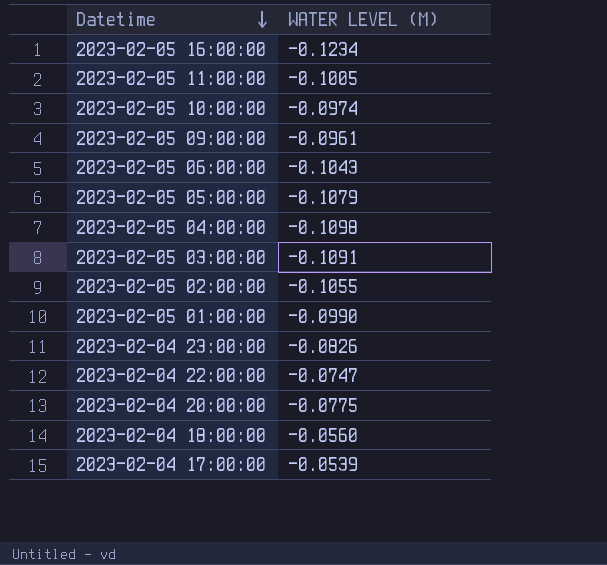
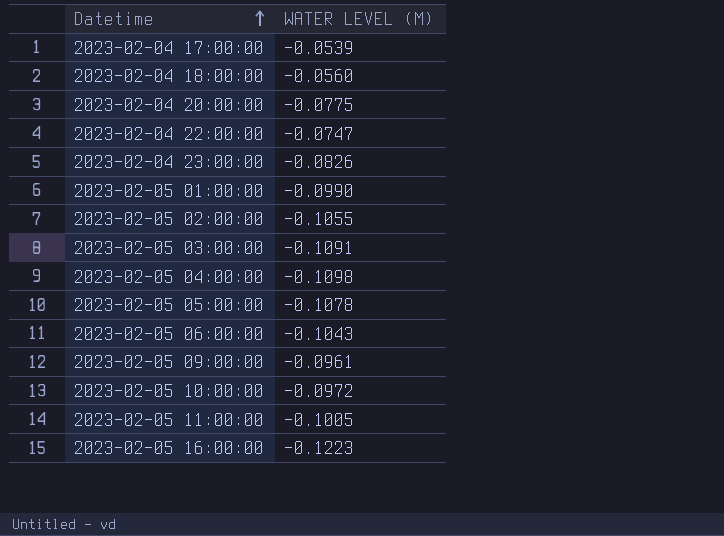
row order: Datetime descending -> Datetime ascending
2023-02-05 05:00:00 | WATER LEVEL (M): -0.1079 -> -0.1078
2023-02-05 10:00:00 | WATER LEVEL (M): -0.0974 -> -0.0972
2023-02-05 16:00:00 | WATER LEVEL (M): -0.1234 -> -0.1223

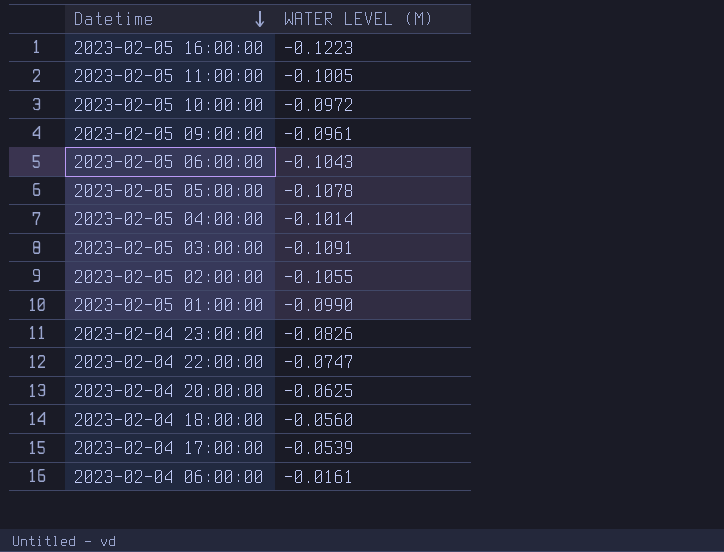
row order: Datetime ascending -> Datetime descending
2023-02-05 04:00:00 | WATER LEVEL (M): -0.1098 -> -0.1014
2023-02-04 20:00:00 | WATER LEVEL (M): -0.0775 -> -0.0625
row 2023-02-04 06:00:00: none -> -0.0161

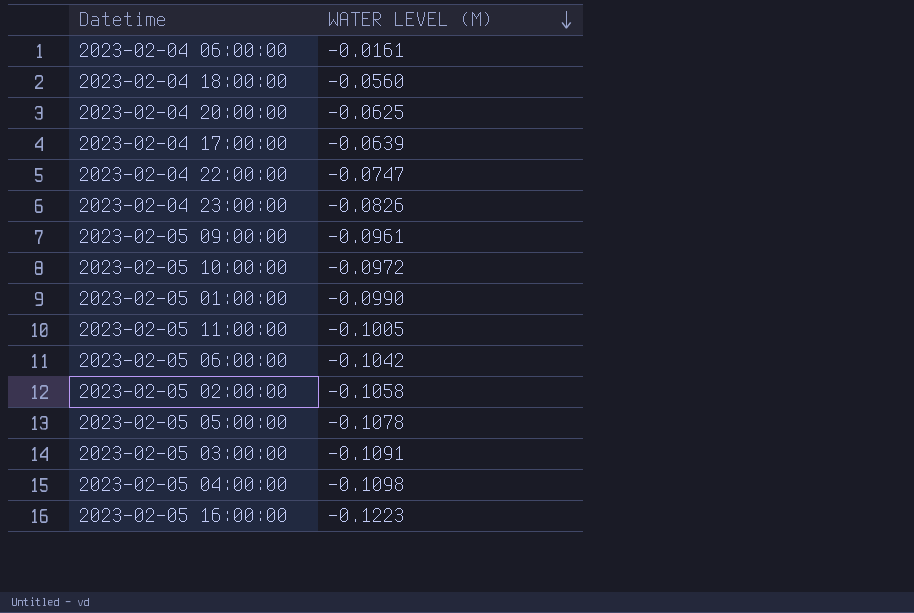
row order: Datetime descending -> WATER LEVEL (M) descending
2023-02-04 17:00:00 | WATER LEVEL (M): -0.0539 -> -0.0639
2023-02-05 06:00:00 | WATER LEVEL (M): -0.1043 -> -0.1042
2023-02-05 02:00:00 | WATER LEVEL (M): -0.1055 -> -0.1058
2023-02-05 04:00:00 | WATER LEVEL (M): -0.1014 -> -0.1098

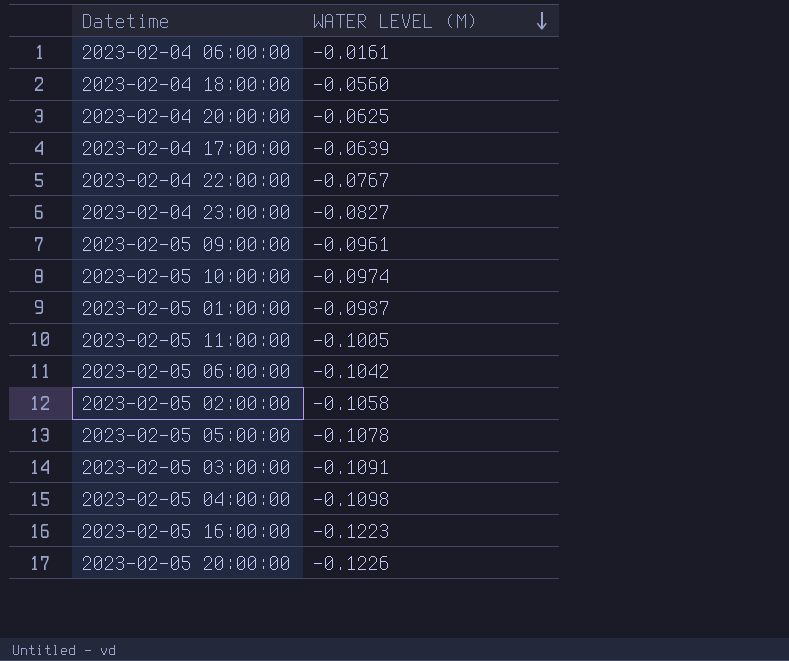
2023-02-04 22:00:00 | WATER LEVEL (M): -0.0747 -> -0.0767
2023-02-04 23:00:00 | WATER LEVEL (M): -0.0826 -> -0.0827
2023-02-05 10:00:00 | WATER LEVEL (M): -0.0972 -> -0.0974
2023-02-05 01:00:00 | WATER LEVEL (M): -0.0990 -> -0.0987
row 2023-02-05 20:00:00: none -> -0.1226

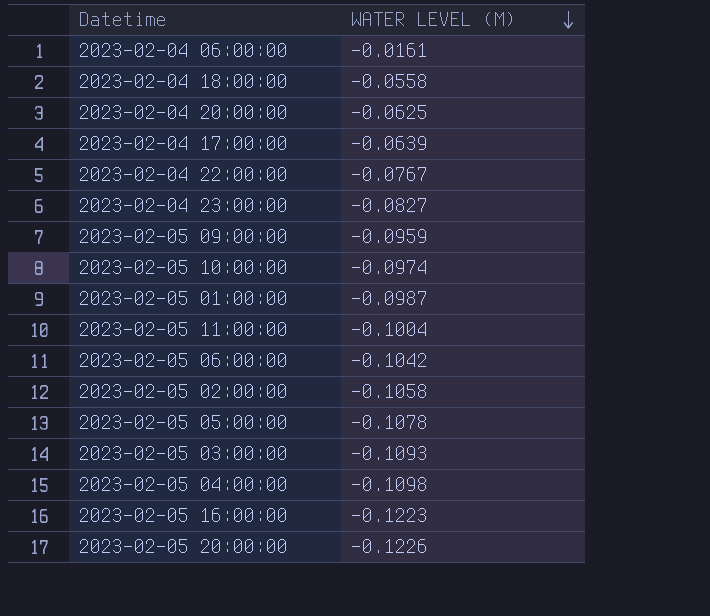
2023-02-04 18:00:00 | WATER LEVEL (M): -0.0560 -> -0.0558
2023-02-05 09:00:00 | WATER LEVEL (M): -0.0961 -> -0.0959
2023-02-05 11:00:00 | WATER LEVEL (M): -0.1005 -> -0.1004
2023-02-05 03:00:00 | WATER LEVEL (M): -0.1091 -> -0.1093

